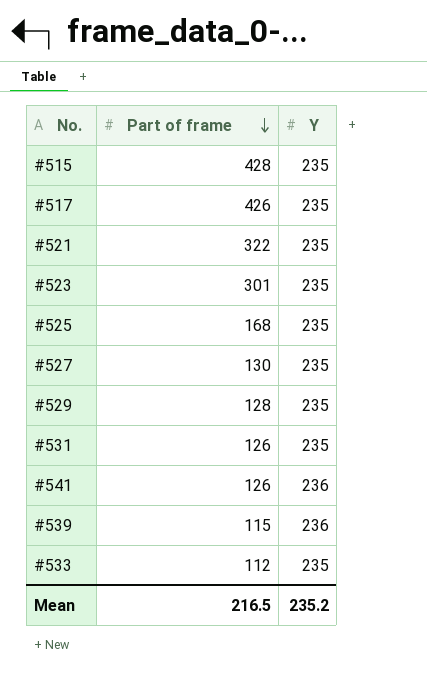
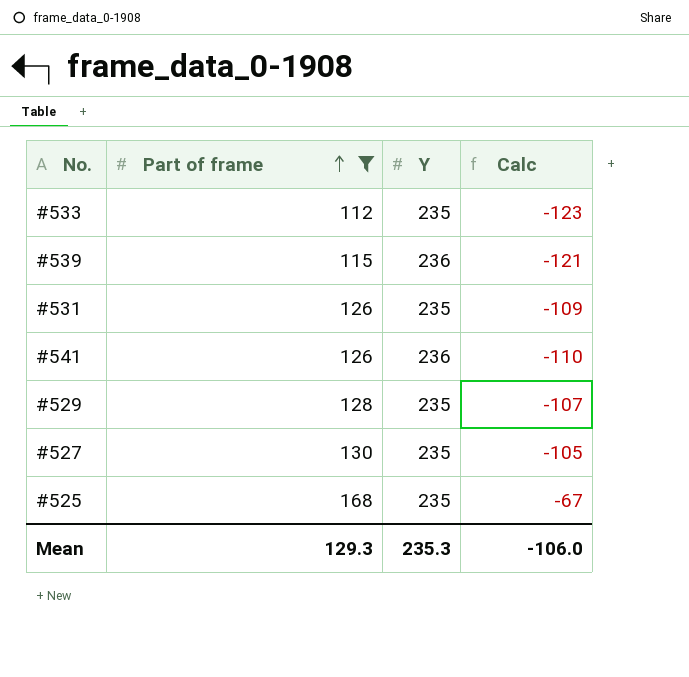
filter: none -> Part of frame <= 168
row order: Part of frame descending -> Part of frame ascending
column Calc | formula: none -> [Part of frame] - [Y]
Mean | Part of frame: 216.5 -> 129.3
Mean | Y: 235.2 -> 235.3

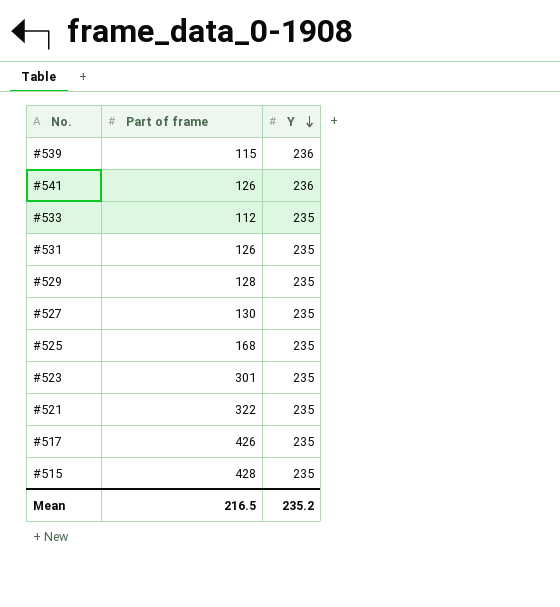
filter: Part of frame <= 168 -> none
row order: Part of frame ascending -> Y descending
column Calc | formula: [Part of frame] - [Y] -> none
Mean | Part of frame: 129.3 -> 216.5
Mean | Y: 235.3 -> 235.2

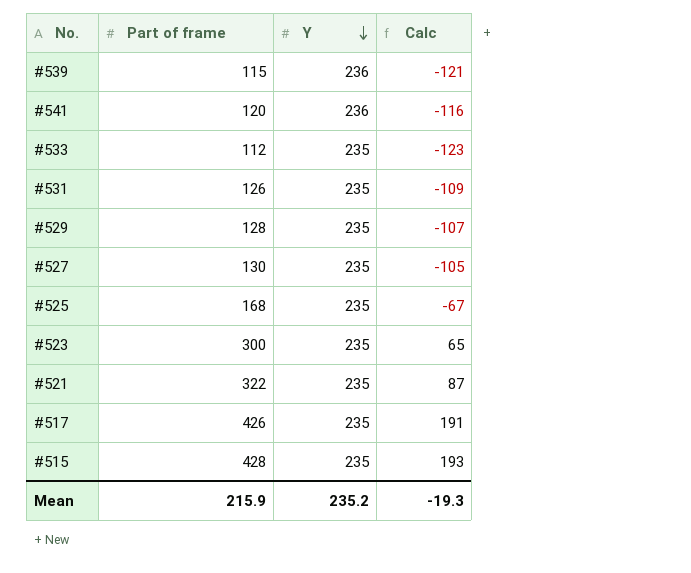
column Calc | formula: none -> [Part of frame] - [Y]
#541 | Part of frame: 126 -> 120
#523 | Part of frame: 301 -> 300
Mean | Part of frame: 216.5 -> 215.9

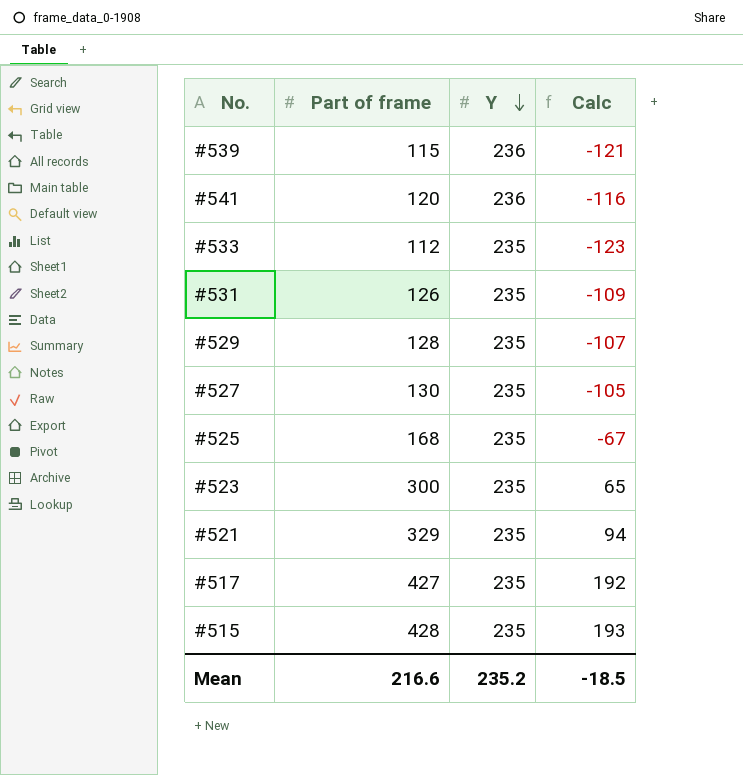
#521 | Part of frame: 322 -> 329
#521 | Calc: 87 -> 94
#517 | Part of frame: 426 -> 427
#517 | Calc: 191 -> 192
Mean | Part of frame: 215.9 -> 216.6
Mean | Calc: -19.3 -> -18.5

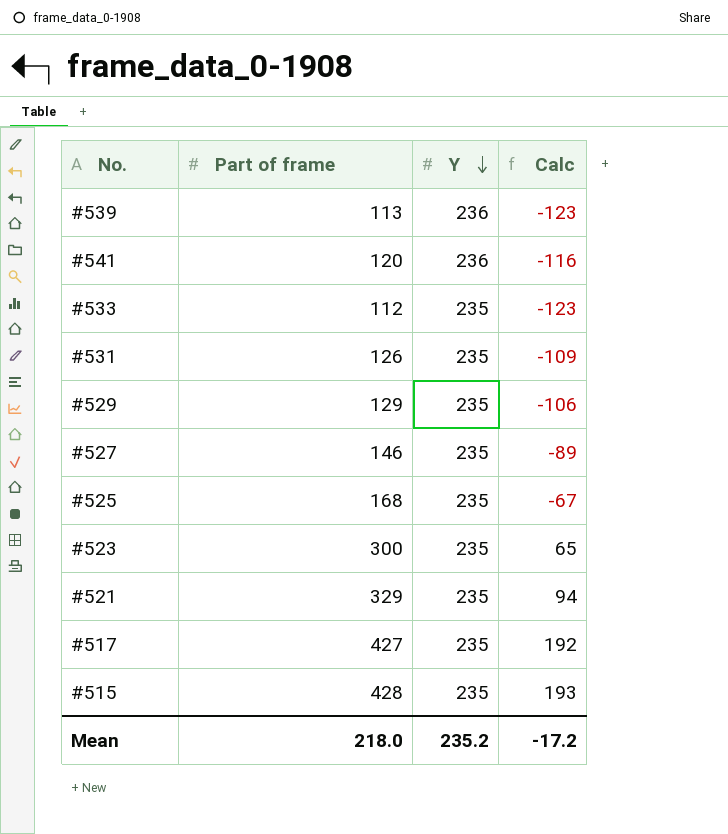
#539 | Part of frame: 115 -> 113
#539 | Calc: -121 -> -123
#529 | Part of frame: 128 -> 129
#529 | Calc: -107 -> -106
#527 | Part of frame: 130 -> 146
#527 | Calc: -105 -> -89
Mean | Part of frame: 216.6 -> 218.0
Mean | Calc: -18.5 -> -17.2

